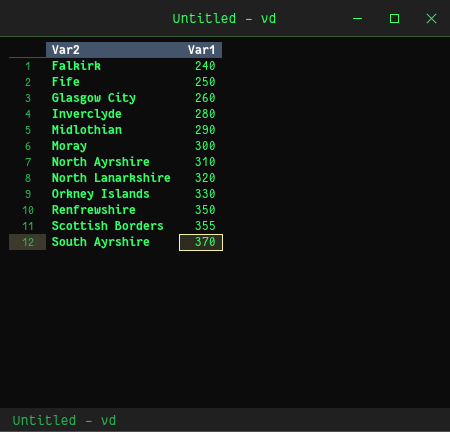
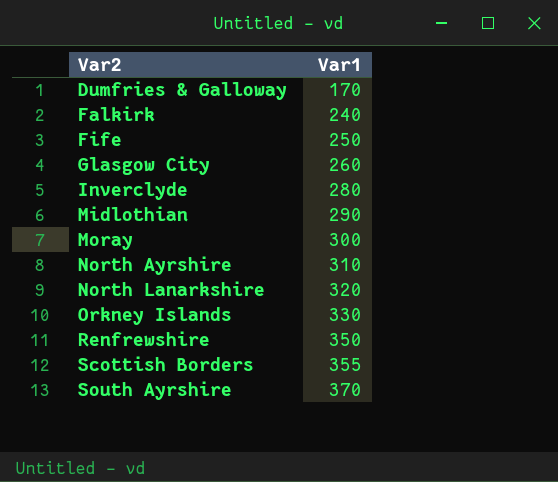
row Dumfries & Galloway: none -> 170

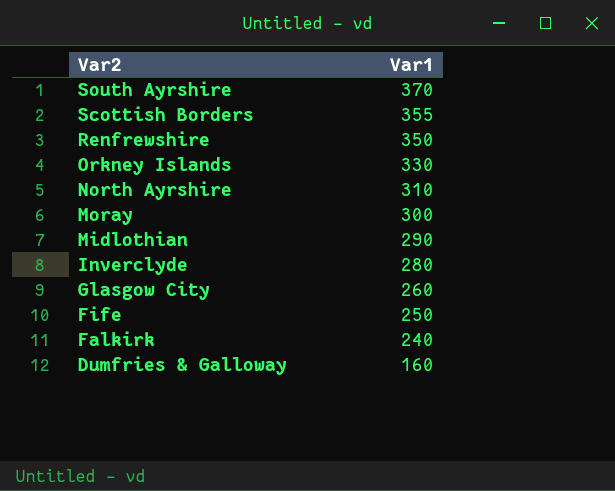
row order: Var2 ascending -> Var2 descending
row North Lanarkshire: 320 -> none
Dumfries & Galloway | Var1: 170 -> 160

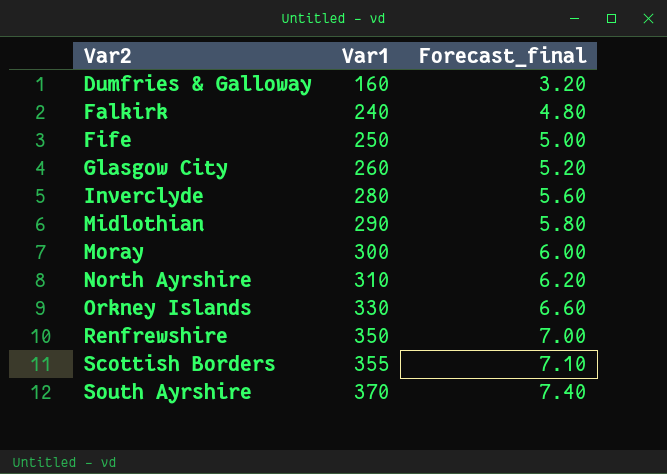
row order: Var2 descending -> Var2 ascending
column Forecast_final | formula: none -> [Var1] * 0.02

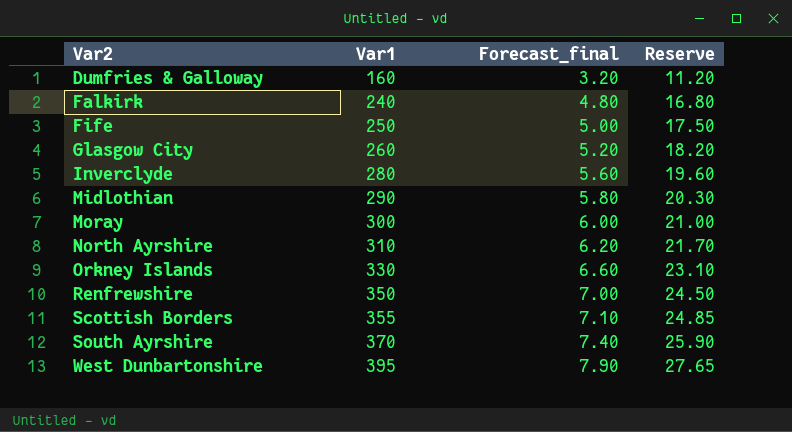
column Reserve | formula: none -> [Var1] * 0.07
row West Dunbartonshire: none -> 395 | 7.90 | 27.65

